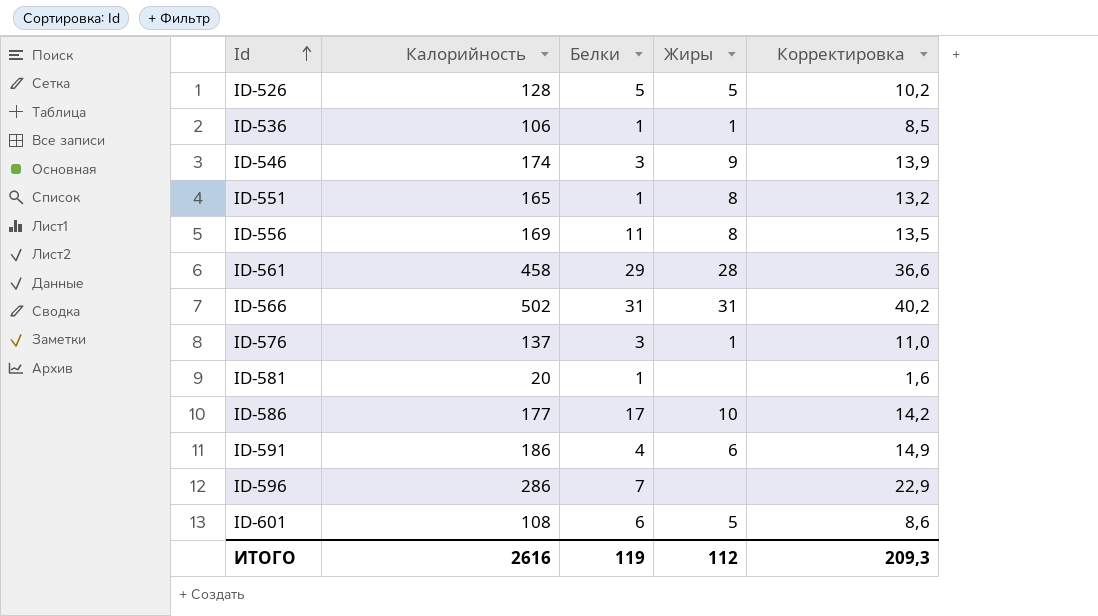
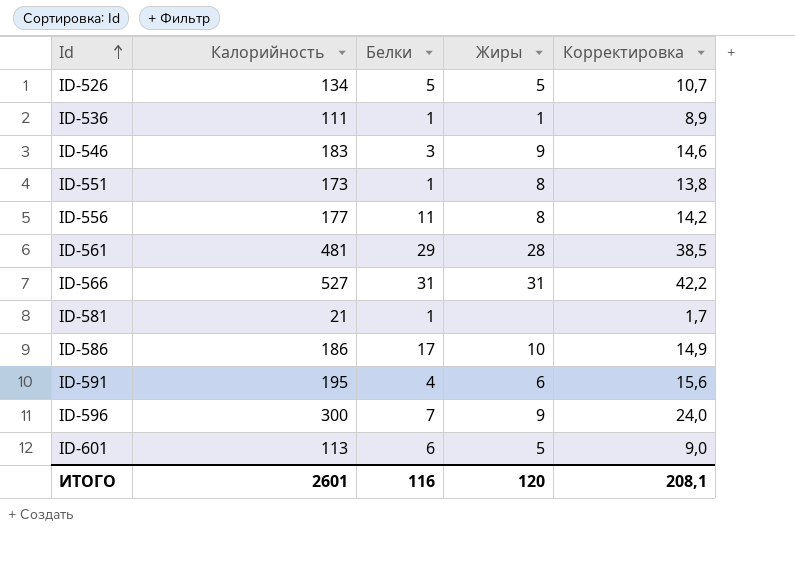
row ID-576: 137 | 3 | 1 | 11,0 -> none
ID-526 | Калорийность: 128 -> 134
ID-526 | Корректировка: 10,2 -> 10,7
ID-536 | Калорийность: 106 -> 111
ID-536 | Корректировка: 8,5 -> 8,9
ID-546 | Калорийность: 174 -> 183
ID-546 | Корректировка: 13,9 -> 14,6
ID-551 | Калорийность: 165 -> 173
ID-551 | Корректировка: 13,2 -> 13,8
ID-556 | Калорийность: 169 -> 177
ID-556 | Корректировка: 13,5 -> 14,2
ID-561 | Калорийность: 458 -> 481
ID-561 | Корректировка: 36,6 -> 38,5
ID-566 | Калорийность: 502 -> 527
ID-566 | Корректировка: 40,2 -> 42,2
ID-581 | Калорийность: 20 -> 21
ID-581 | Корректировка: 1,6 -> 1,7
ID-586 | Калорийность: 177 -> 186
ID-586 | Корректировка: 14,2 -> 14,9
ID-591 | Калорийность: 186 -> 195
ID-591 | Корректировка: 14,9 -> 15,6
ID-596 | Калорийность: 286 -> 300
ID-596 | Жиры: none -> 9
ID-596 | Корректировка: 22,9 -> 24,0
ID-601 | Калорийность: 108 -> 113
ID-601 | Корректировка: 8,6 -> 9,0
ИТОГО | Калорийность: 2616 -> 2601
ИТОГО | Белки: 119 -> 116
ИТОГО | Жиры: 112 -> 120
ИТОГО | Корректировка: 209,3 -> 208,1

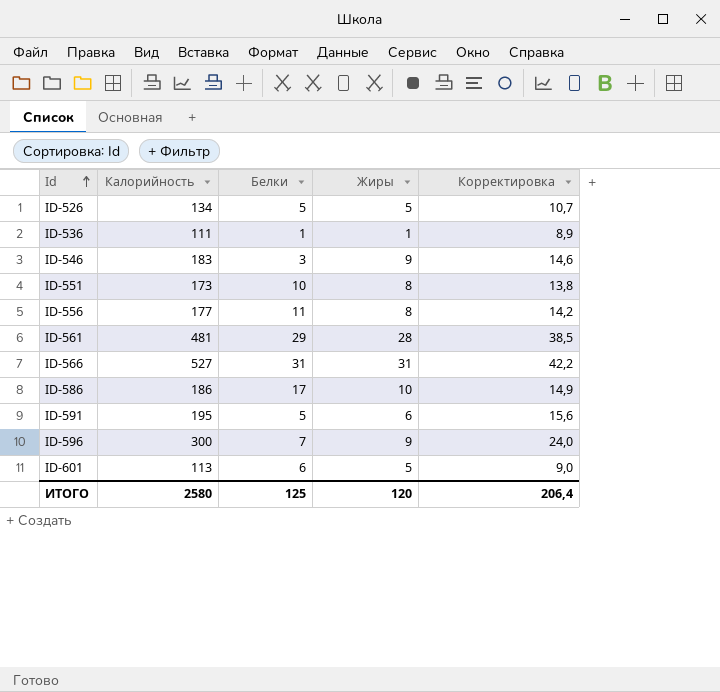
row ID-581: 21 | 1 | none | 1,7 -> none
ID-551 | Белки: 1 -> 10
ID-591 | Белки: 4 -> 5
ИТОГО | Калорийность: 2601 -> 2580
ИТОГО | Белки: 116 -> 125
ИТОГО | Корректировка: 208,1 -> 206,4

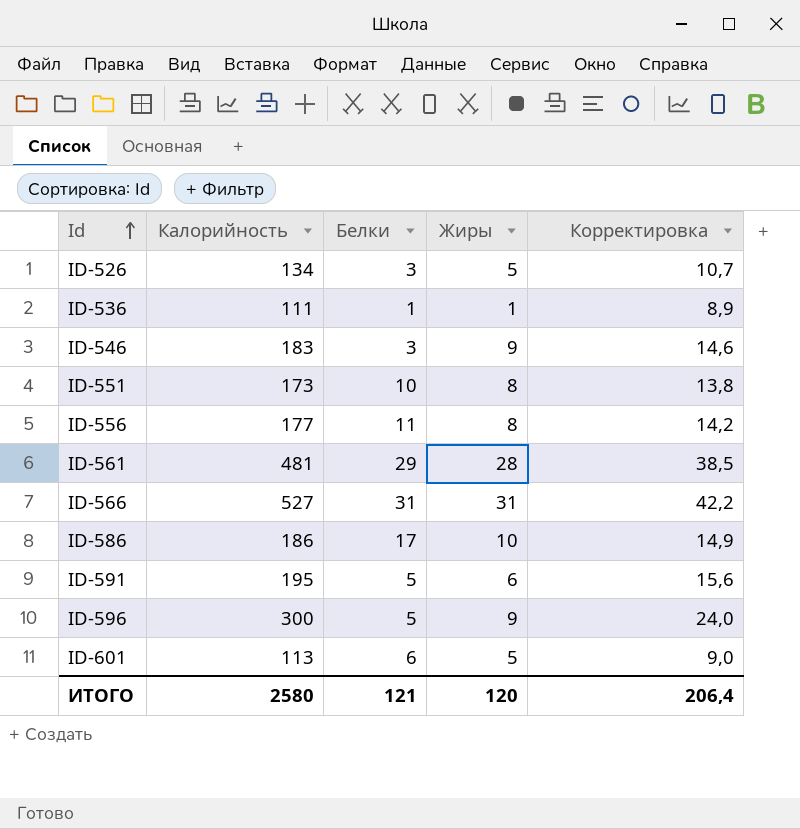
ID-526 | Белки: 5 -> 3
ID-596 | Белки: 7 -> 5
ИТОГО | Белки: 125 -> 121

